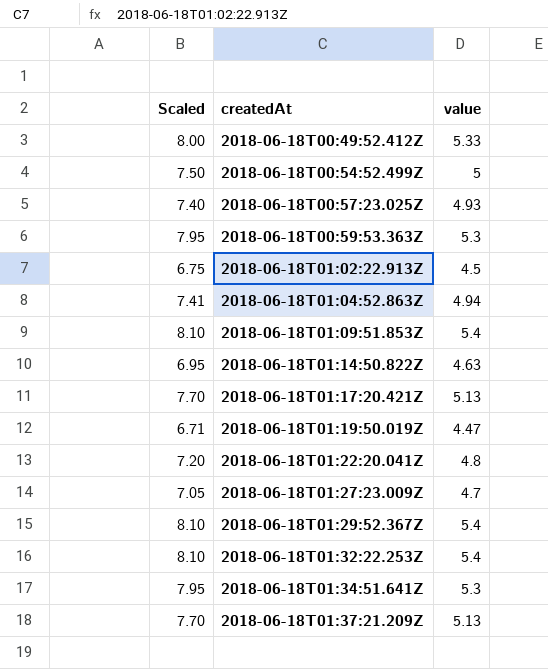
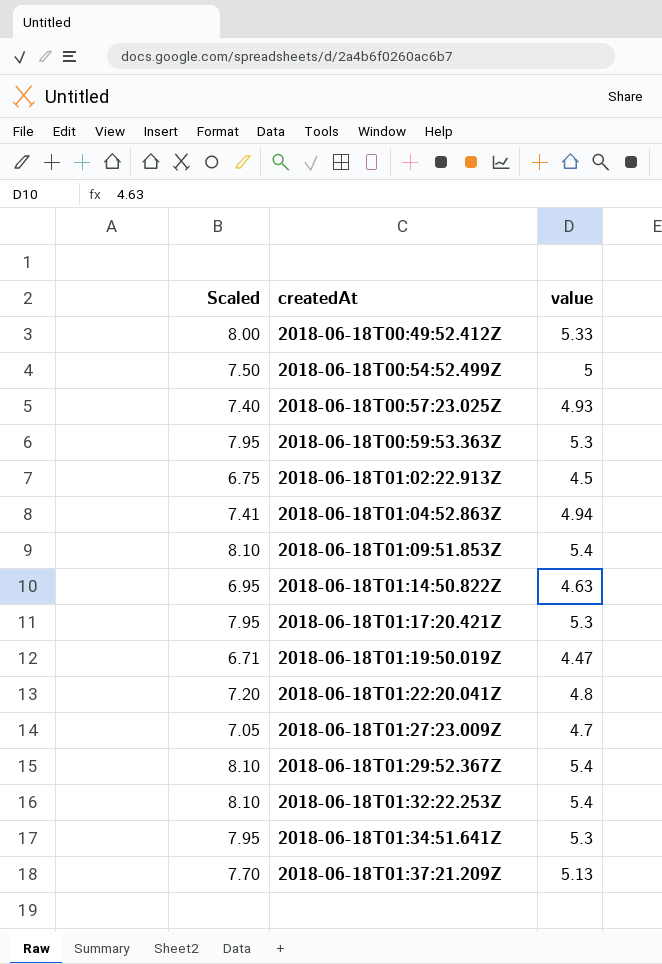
2018-06-18T01:17:20.421Z | Scaled: 7.70 -> 7.95
2018-06-18T01:17:20.421Z | value: 5.13 -> 5.3

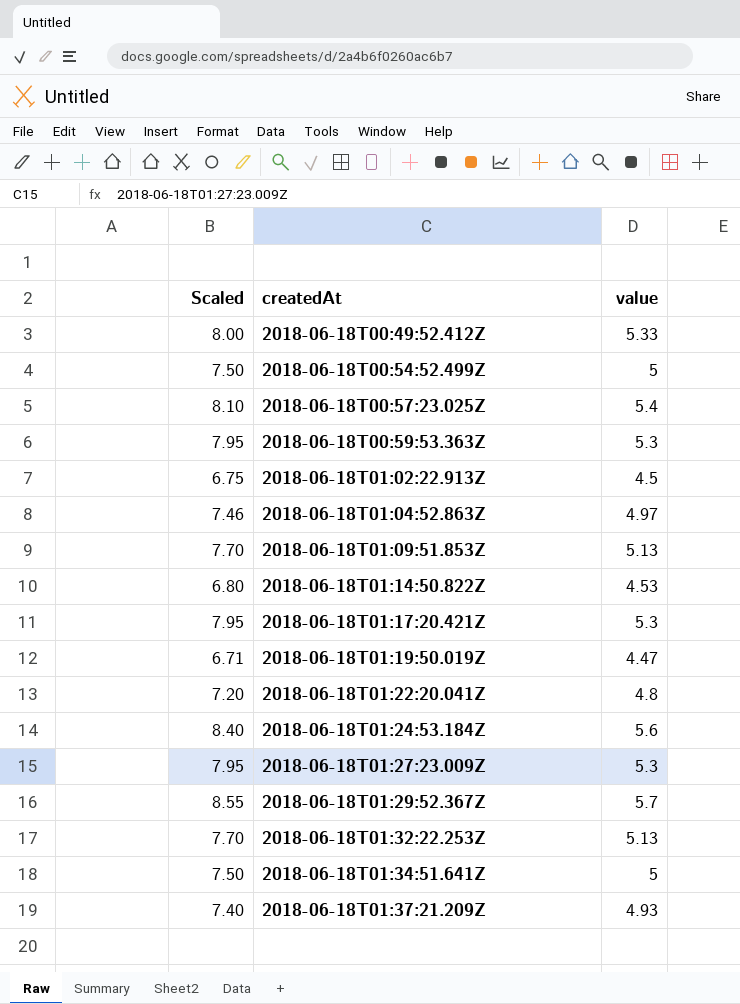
2018-06-18T00:57:23.025Z | Scaled: 7.40 -> 8.10
2018-06-18T00:57:23.025Z | value: 4.93 -> 5.4
2018-06-18T01:04:52.863Z | Scaled: 7.41 -> 7.46
2018-06-18T01:04:52.863Z | value: 4.94 -> 4.97
2018-06-18T01:09:51.853Z | Scaled: 8.10 -> 7.70
2018-06-18T01:09:51.853Z | value: 5.4 -> 5.13
2018-06-18T01:14:50.822Z | Scaled: 6.95 -> 6.80
2018-06-18T01:14:50.822Z | value: 4.63 -> 4.53
row 2018-06-18T01:24:53.184Z: none -> 8.40 | 5.6
2018-06-18T01:27:23.009Z | Scaled: 7.05 -> 7.95
2018-06-18T01:27:23.009Z | value: 4.7 -> 5.3
2018-06-18T01:29:52.367Z | Scaled: 8.10 -> 8.55
2018-06-18T01:29:52.367Z | value: 5.4 -> 5.7
2018-06-18T01:32:22.253Z | Scaled: 8.10 -> 7.70
2018-06-18T01:32:22.253Z | value: 5.4 -> 5.13
2018-06-18T01:34:51.641Z | Scaled: 7.95 -> 7.50
2018-06-18T01:34:51.641Z | value: 5.3 -> 5
2018-06-18T01:37:21.209Z | Scaled: 7.70 -> 7.40
2018-06-18T01:37:21.209Z | value: 5.13 -> 4.93

